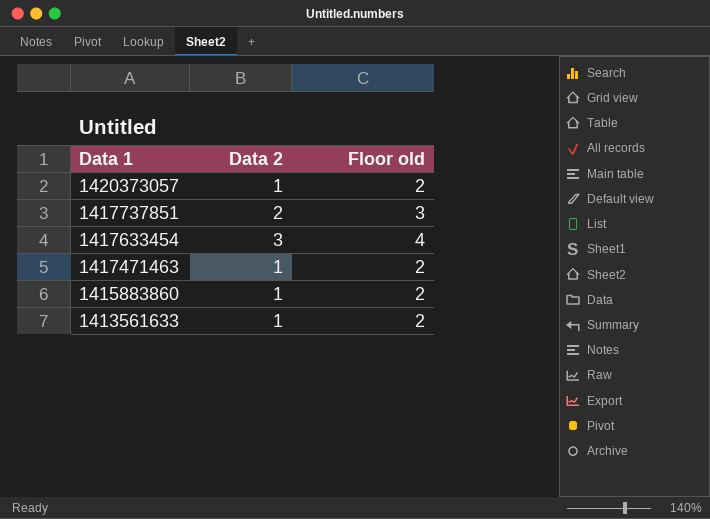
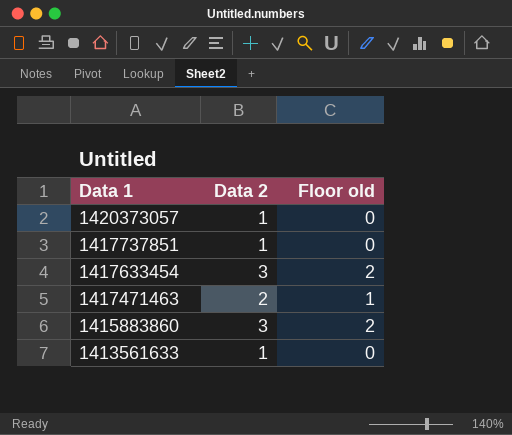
column Floor old | formula: [Data 2] + 1 -> [Data 2] - 1
1417737851 | Data 2: 2 -> 1
1417471463 | Data 2: 1 -> 2
1415883860 | Data 2: 1 -> 3

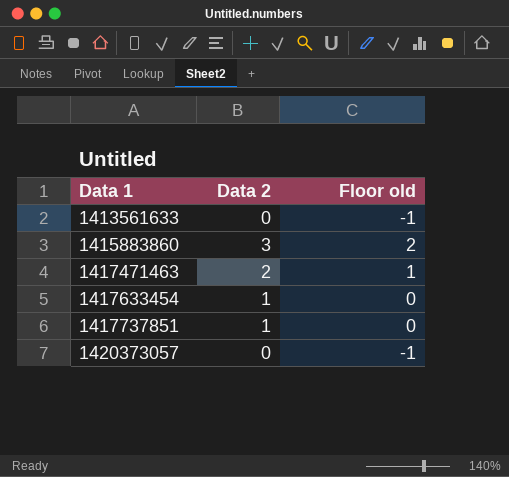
row order: Data 1 descending -> Data 1 ascending
1413561633 | Data 2: 1 -> 0
1413561633 | Floor old: 0 -> -1
1417633454 | Data 2: 3 -> 1
1417633454 | Floor old: 2 -> 0
1420373057 | Data 2: 1 -> 0
1420373057 | Floor old: 0 -> -1

